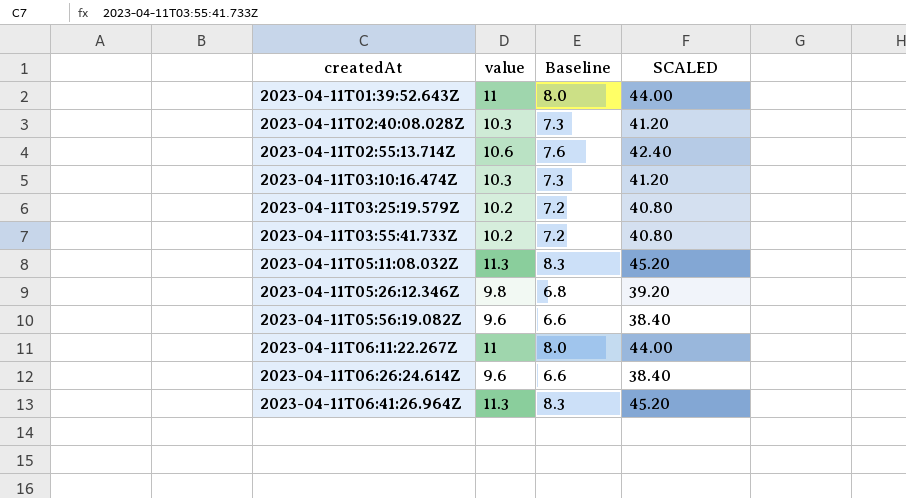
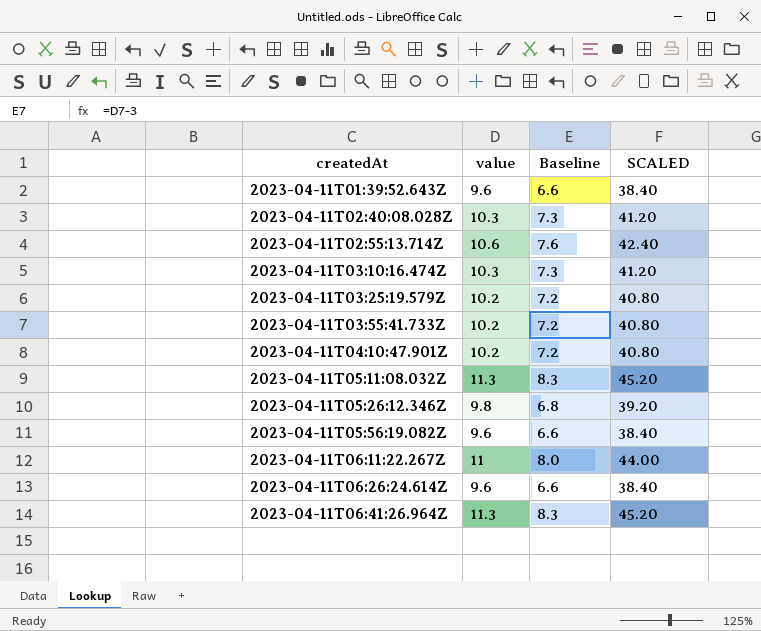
2023-04-11T01:39:52.643Z | value: 11 -> 9.6
2023-04-11T01:39:52.643Z | Baseline: 8.0 -> 6.6
2023-04-11T01:39:52.643Z | SCALED: 44.00 -> 38.40
row 2023-04-11T04:10:47.901Z: none -> 10.2 | 7.2 | 40.80

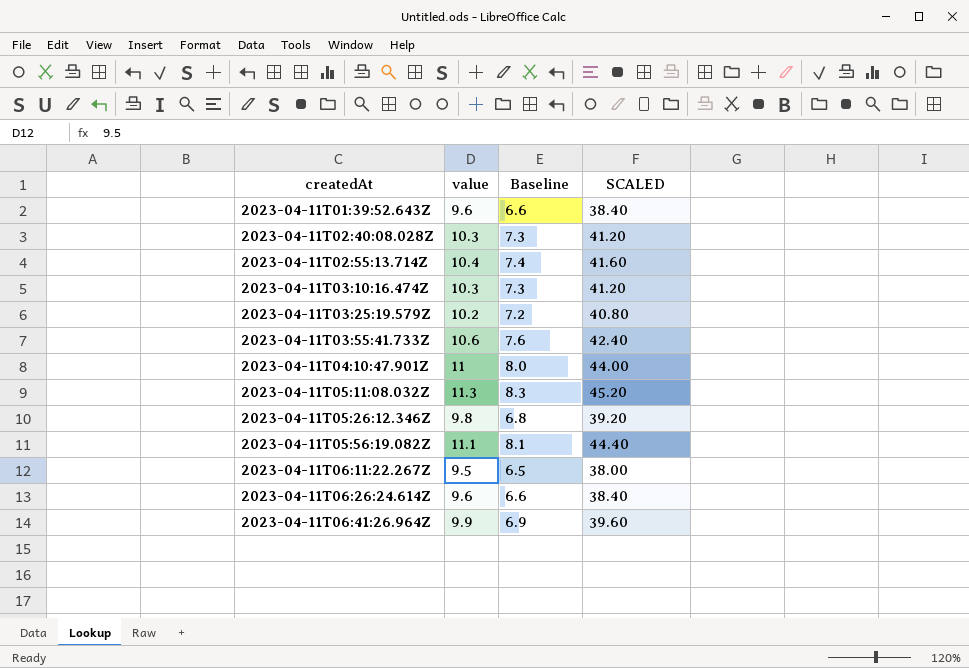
2023-04-11T02:55:13.714Z | value: 10.6 -> 10.4
2023-04-11T02:55:13.714Z | Baseline: 7.6 -> 7.4
2023-04-11T02:55:13.714Z | SCALED: 42.40 -> 41.60
2023-04-11T03:55:41.733Z | value: 10.2 -> 10.6
2023-04-11T03:55:41.733Z | Baseline: 7.2 -> 7.6
2023-04-11T03:55:41.733Z | SCALED: 40.80 -> 42.40
2023-04-11T04:10:47.901Z | value: 10.2 -> 11
2023-04-11T04:10:47.901Z | Baseline: 7.2 -> 8.0
2023-04-11T04:10:47.901Z | SCALED: 40.80 -> 44.00
2023-04-11T05:56:19.082Z | value: 9.6 -> 11.1
2023-04-11T05:56:19.082Z | Baseline: 6.6 -> 8.1
2023-04-11T05:56:19.082Z | SCALED: 38.40 -> 44.40
2023-04-11T06:11:22.267Z | value: 11 -> 9.5
2023-04-11T06:11:22.267Z | Baseline: 8.0 -> 6.5
2023-04-11T06:11:22.267Z | SCALED: 44.00 -> 38.00
2023-04-11T06:41:26.964Z | value: 11.3 -> 9.9
2023-04-11T06:41:26.964Z | Baseline: 8.3 -> 6.9
2023-04-11T06:41:26.964Z | SCALED: 45.20 -> 39.60

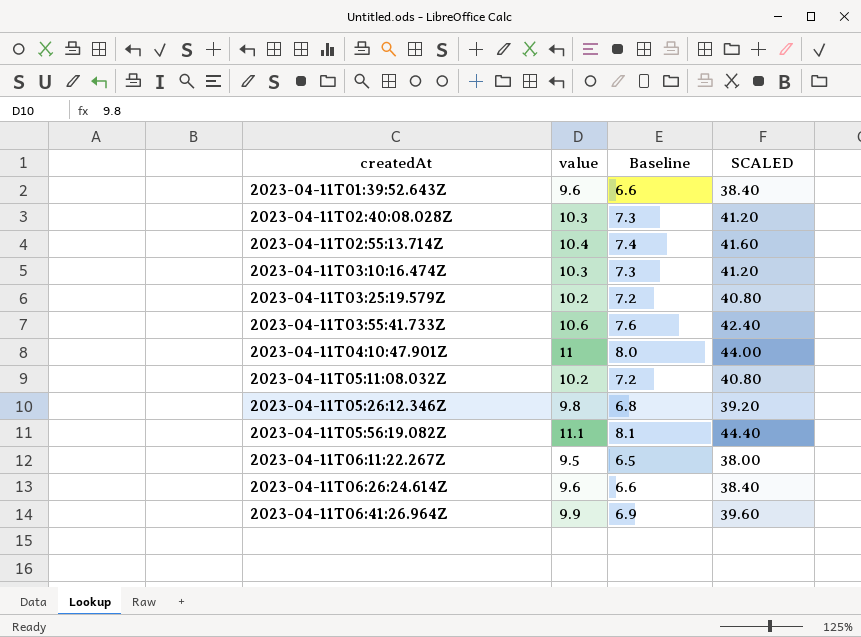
2023-04-11T05:11:08.032Z | value: 11.3 -> 10.2
2023-04-11T05:11:08.032Z | Baseline: 8.3 -> 7.2
2023-04-11T05:11:08.032Z | SCALED: 45.20 -> 40.80

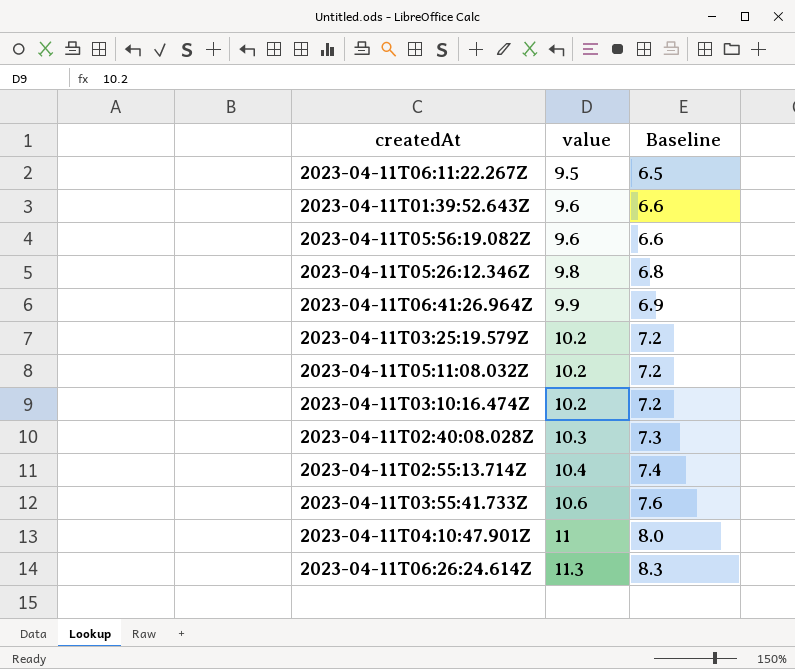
row order: createdAt ascending -> value ascending
column SCALED | formula: [value] * 4 -> none
2023-04-11T05:56:19.082Z | value: 11.1 -> 9.6
2023-04-11T05:56:19.082Z | Baseline: 8.1 -> 6.6
2023-04-11T03:10:16.474Z | value: 10.3 -> 10.2
2023-04-11T03:10:16.474Z | Baseline: 7.3 -> 7.2
2023-04-11T06:26:24.614Z | value: 9.6 -> 11.3
2023-04-11T06:26:24.614Z | Baseline: 6.6 -> 8.3

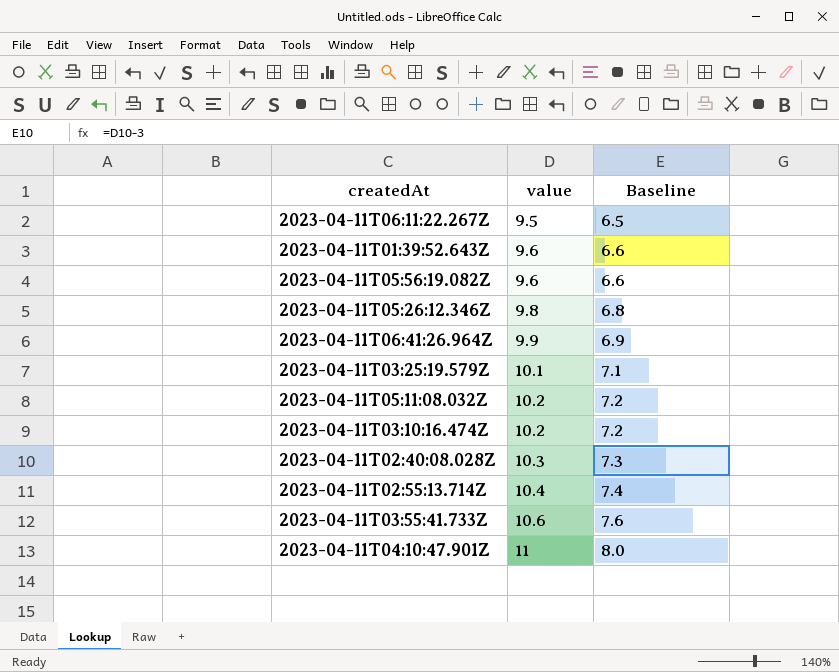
row 2023-04-11T06:26:24.614Z: 11.3 | 8.3 -> none
2023-04-11T03:25:19.579Z | value: 10.2 -> 10.1
2023-04-11T03:25:19.579Z | Baseline: 7.2 -> 7.1

